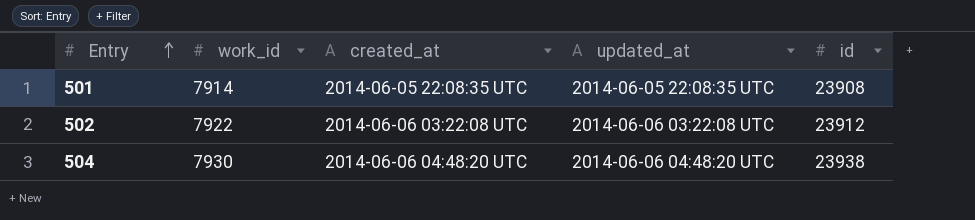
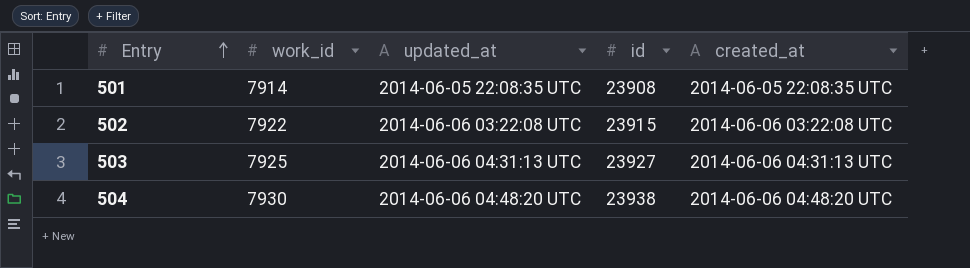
column created_at | position: 3 -> 5
502 | id: 23912 -> 23915
row 503: none -> 7925 | 2014-06-06 04:31:13 UTC | 23927 | 2014-06-06 04:31:13 UTC

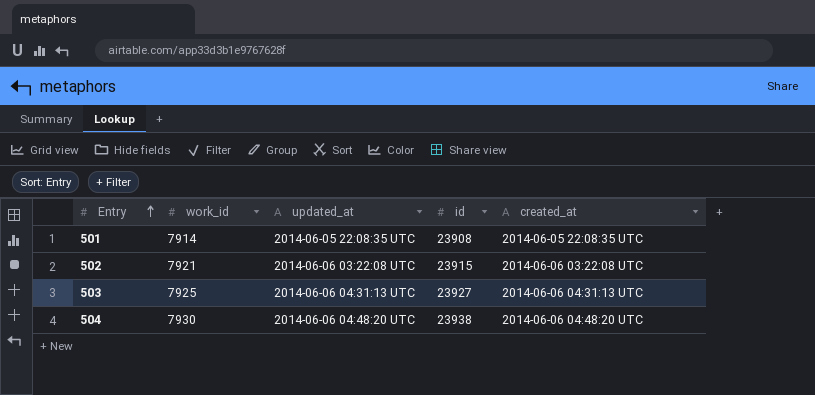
502 | work_id: 7922 -> 7921

